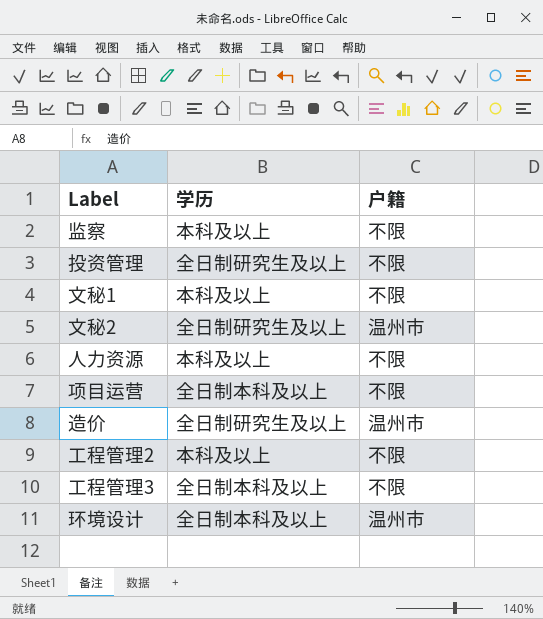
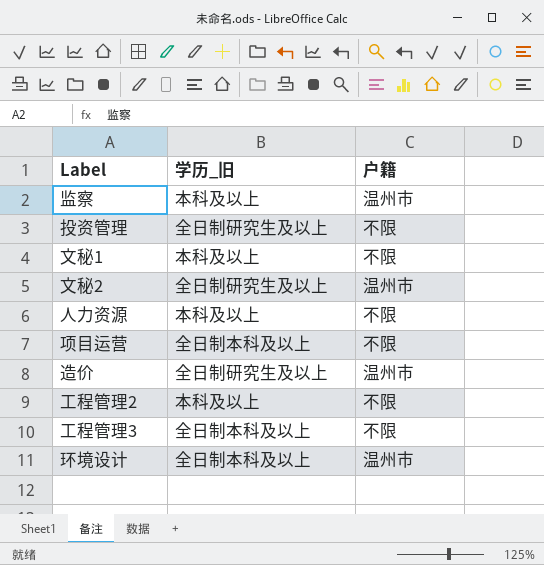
column name: 学历 -> 学历_旧
监察 | 户籍: 不限 -> 温州市

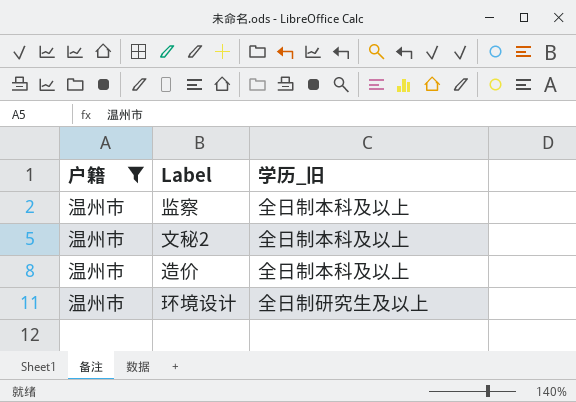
filter: none -> 户籍 = 温州市
column 户籍 | position: 3 -> 1
监察 | 学历_旧: 本科及以上 -> 全日制本科及以上
文秘2 | 学历_旧: 全日制研究生及以上 -> 全日制本科及以上
造价 | 学历_旧: 全日制研究生及以上 -> 全日制本科及以上
环境设计 | 学历_旧: 全日制本科及以上 -> 全日制研究生及以上

